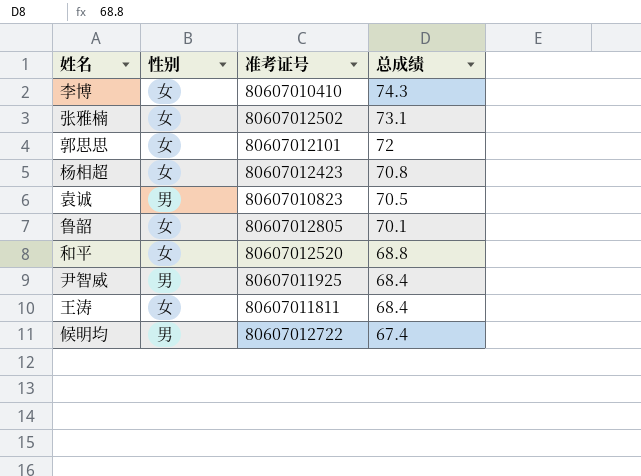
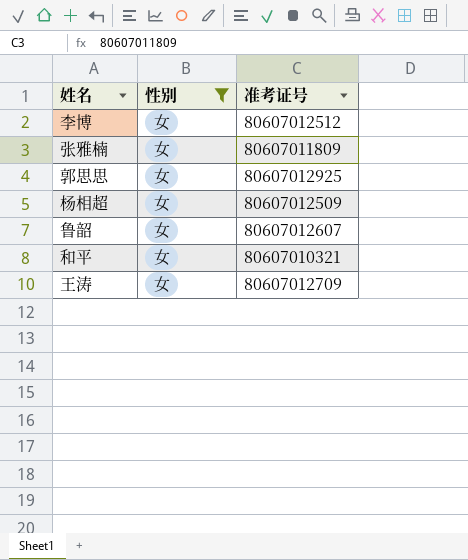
filter: none -> 性别 = 女
column 总成绩 | position: 4 -> none
李博 | 准考证号: 80607010410 -> 80607012512
张雅楠 | 准考证号: 80607012502 -> 80607011809
郭思思 | 准考证号: 80607012101 -> 80607012925
杨相超 | 准考证号: 80607012423 -> 80607012509
鲁韶 | 准考证号: 80607012805 -> 80607012607
和平 | 准考证号: 80607012520 -> 80607010321
王涛 | 准考证号: 80607011811 -> 80607012709

